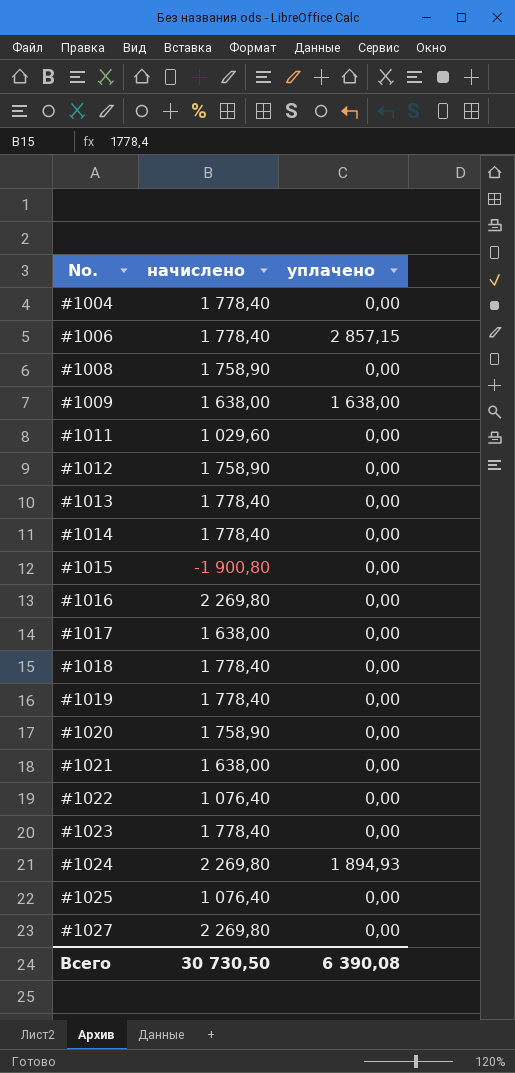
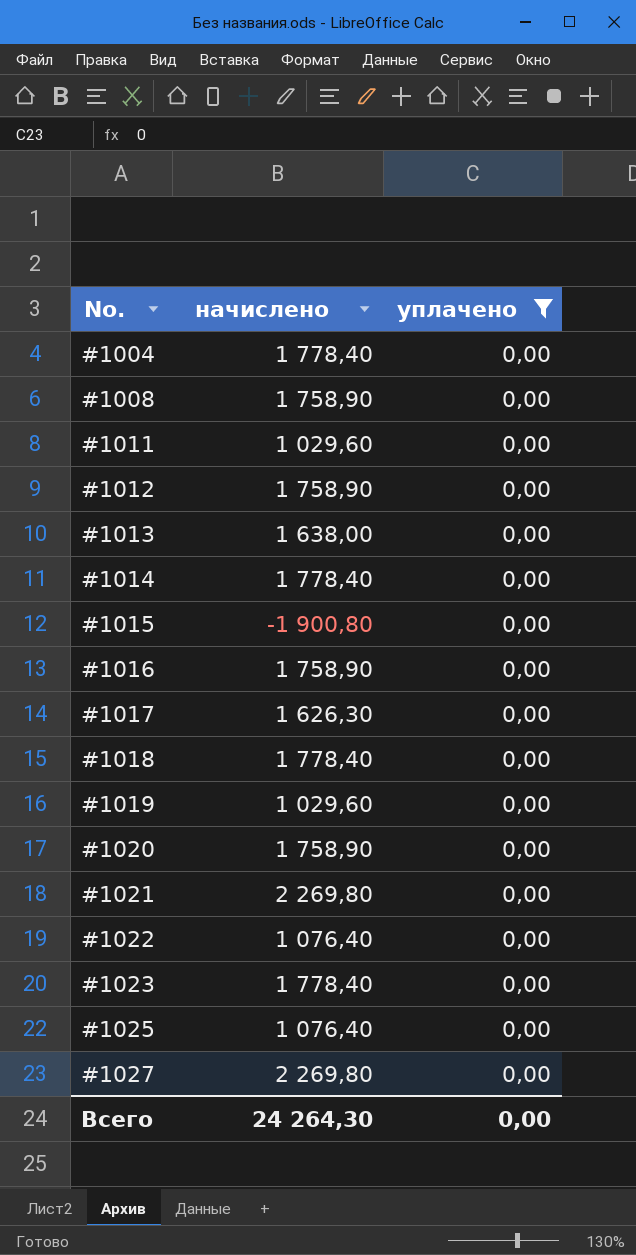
filter: none -> уплачено = 0,00
#1013 | начислено: 1 778,40 -> 1 638,00
#1016 | начислено: 2 269,80 -> 1 758,90
#1017 | начислено: 1 638,00 -> 1 626,30
#1019 | начислено: 1 778,40 -> 1 029,60
#1021 | начислено: 1 638,00 -> 2 269,80
Всего | начислено: 30 730,50 -> 24 264,30
Всего | уплачено: 6 390,08 -> 0,00

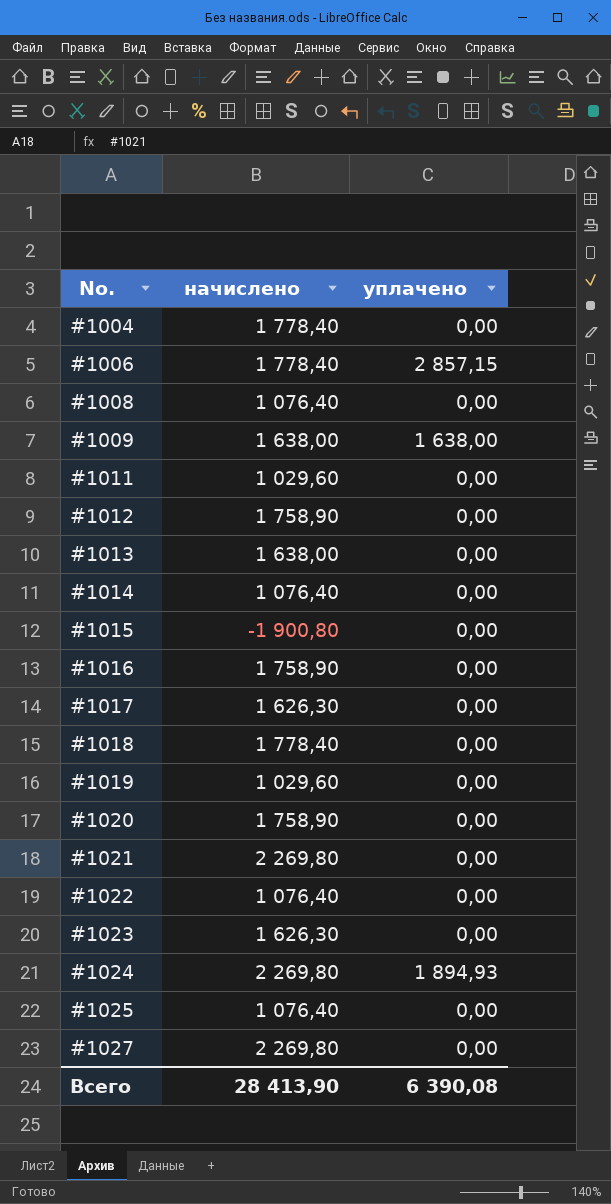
filter: уплачено = 0,00 -> none
#1008 | начислено: 1 758,90 -> 1 076,40
#1014 | начислено: 1 778,40 -> 1 076,40
#1023 | начислено: 1 778,40 -> 1 626,30
Всего | начислено: 24 264,30 -> 28 413,90
Всего | уплачено: 0,00 -> 6 390,08

